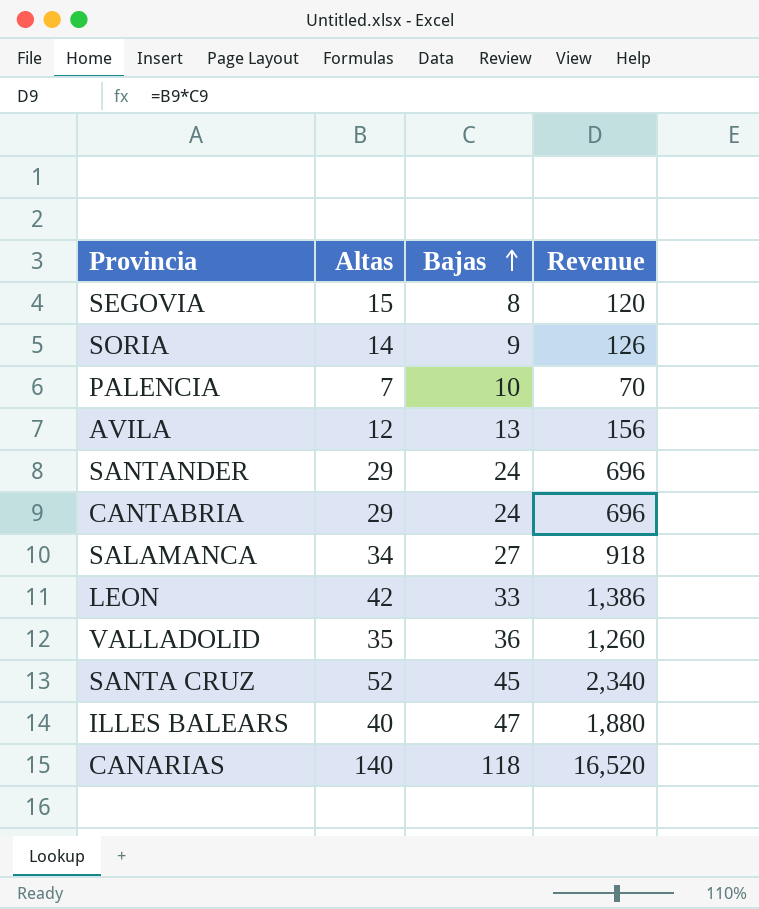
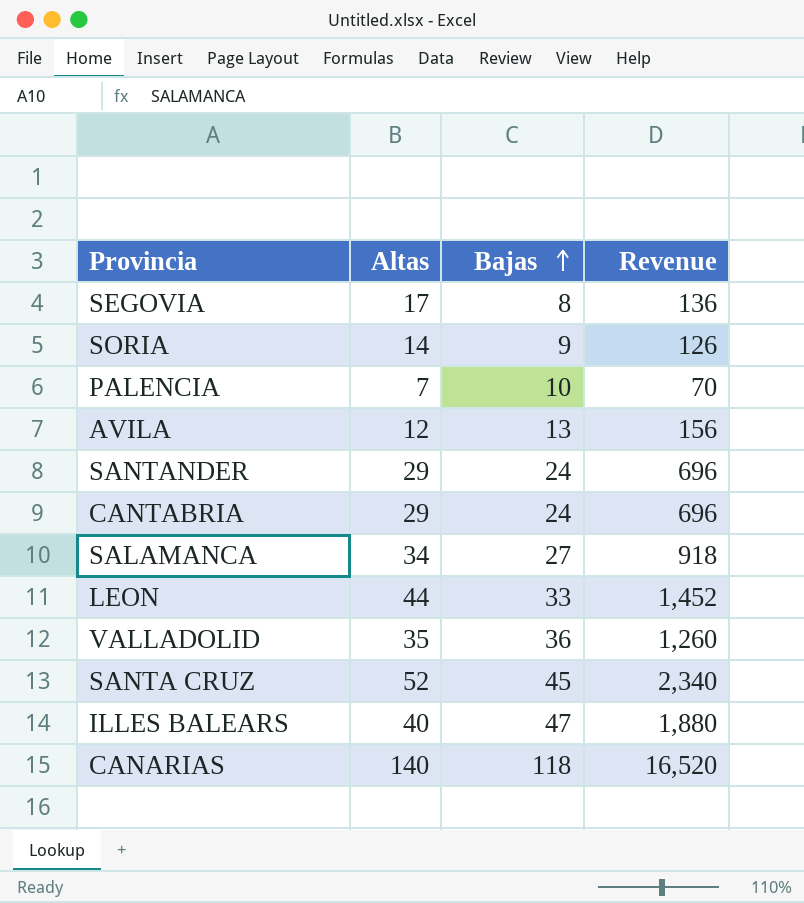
SEGOVIA | Altas: 15 -> 17
SEGOVIA | Revenue: 120 -> 136
LEON | Altas: 42 -> 44
LEON | Revenue: 1,386 -> 1,452

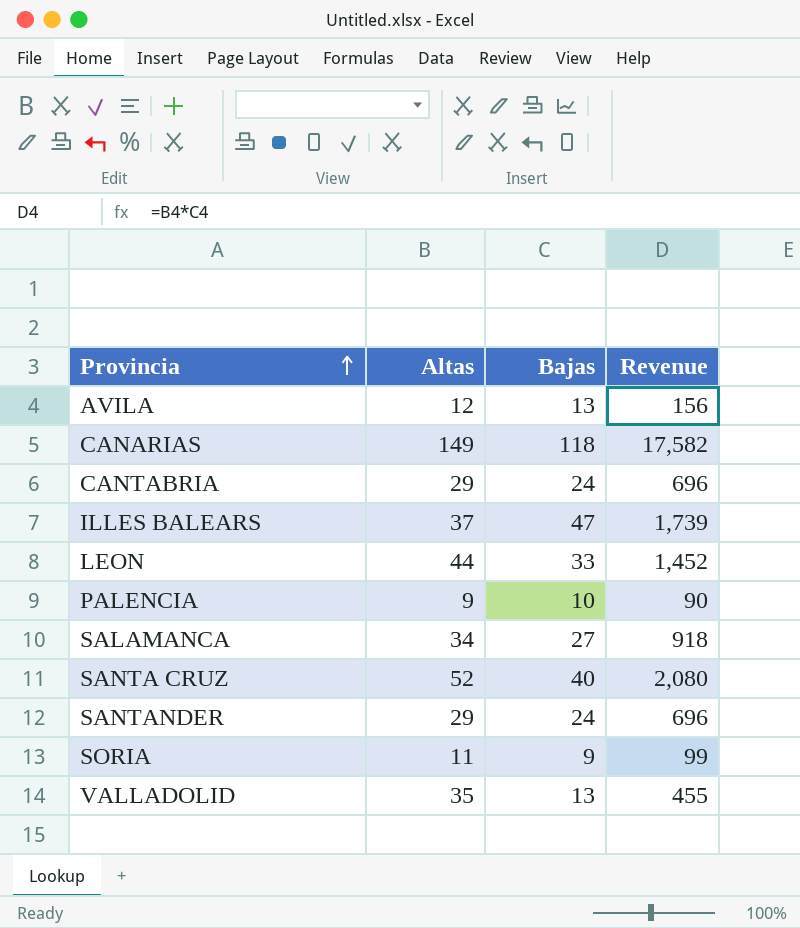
row order: Bajas ascending -> Provincia ascending
row SEGOVIA: 17 | 8 | 136 -> none
CANARIAS | Altas: 140 -> 149
CANARIAS | Revenue: 16,520 -> 17,582
ILLES BALEARS | Altas: 40 -> 37
ILLES BALEARS | Revenue: 1,880 -> 1,739
PALENCIA | Altas: 7 -> 9
PALENCIA | Revenue: 70 -> 90
SANTA CRUZ | Bajas: 45 -> 40
SANTA CRUZ | Revenue: 2,340 -> 2,080
SORIA | Altas: 14 -> 11
SORIA | Revenue: 126 -> 99
VALLADOLID | Bajas: 36 -> 13
VALLADOLID | Revenue: 1,260 -> 455

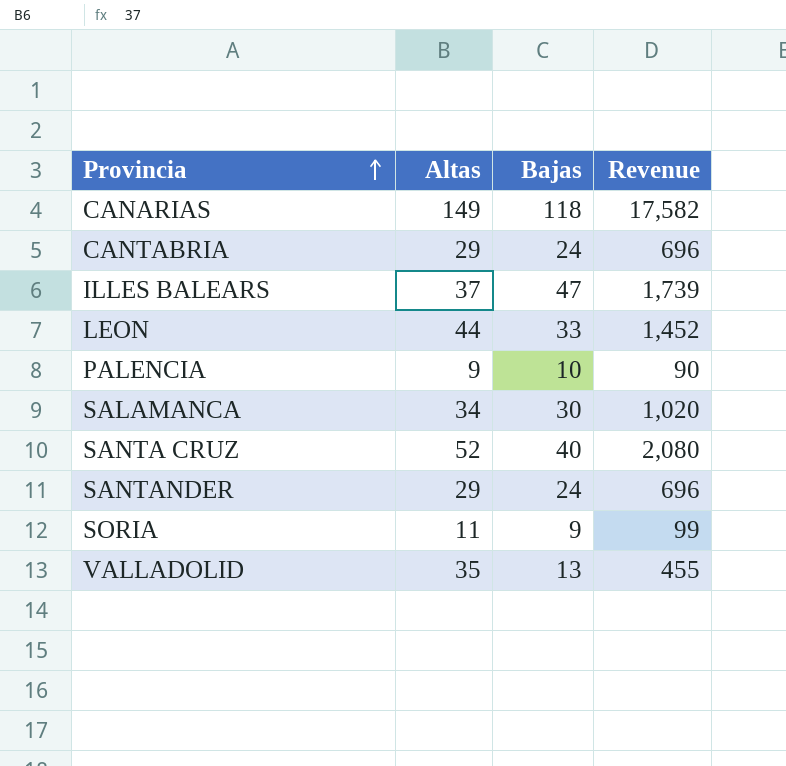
row AVILA: 12 | 13 | 156 -> none
SALAMANCA | Bajas: 27 -> 30
SALAMANCA | Revenue: 918 -> 1,020

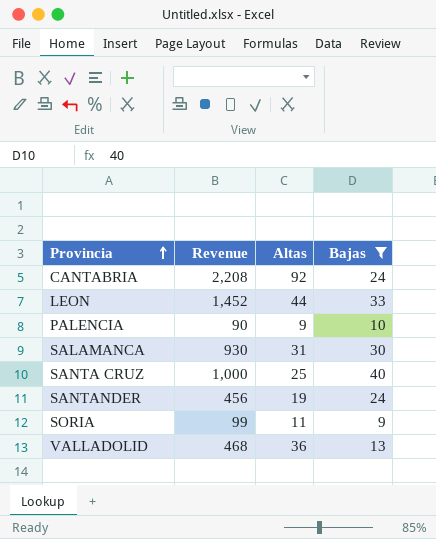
filter: none -> Bajas <= 40
column Revenue | position: 4 -> 2
CANTABRIA | Revenue: 696 -> 2,208
CANTABRIA | Altas: 29 -> 92
SALAMANCA | Revenue: 1,020 -> 930
SALAMANCA | Altas: 34 -> 31
SANTA CRUZ | Revenue: 2,080 -> 1,000
SANTA CRUZ | Altas: 52 -> 25
SANTANDER | Revenue: 696 -> 456
SANTANDER | Altas: 29 -> 19
VALLADOLID | Revenue: 455 -> 468
VALLADOLID | Altas: 35 -> 36

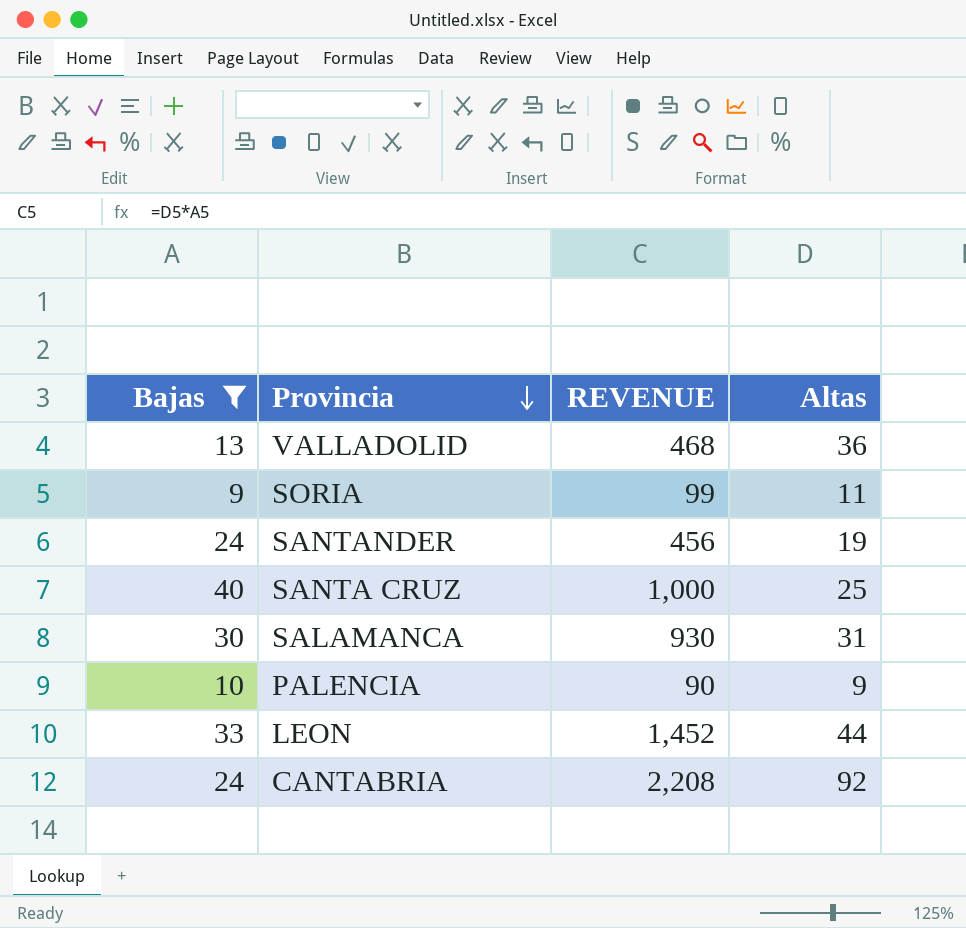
row order: Provincia ascending -> Provincia descending
column Bajas | position: 4 -> 1
column name: Revenue -> REVENUE

